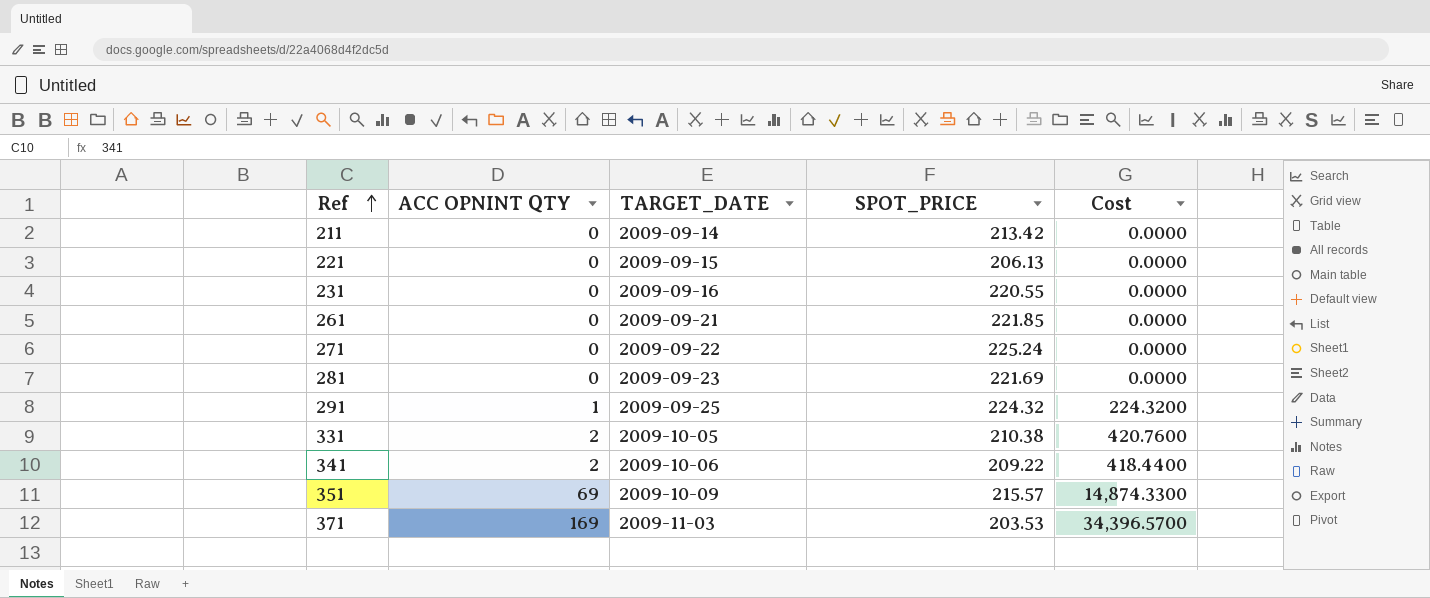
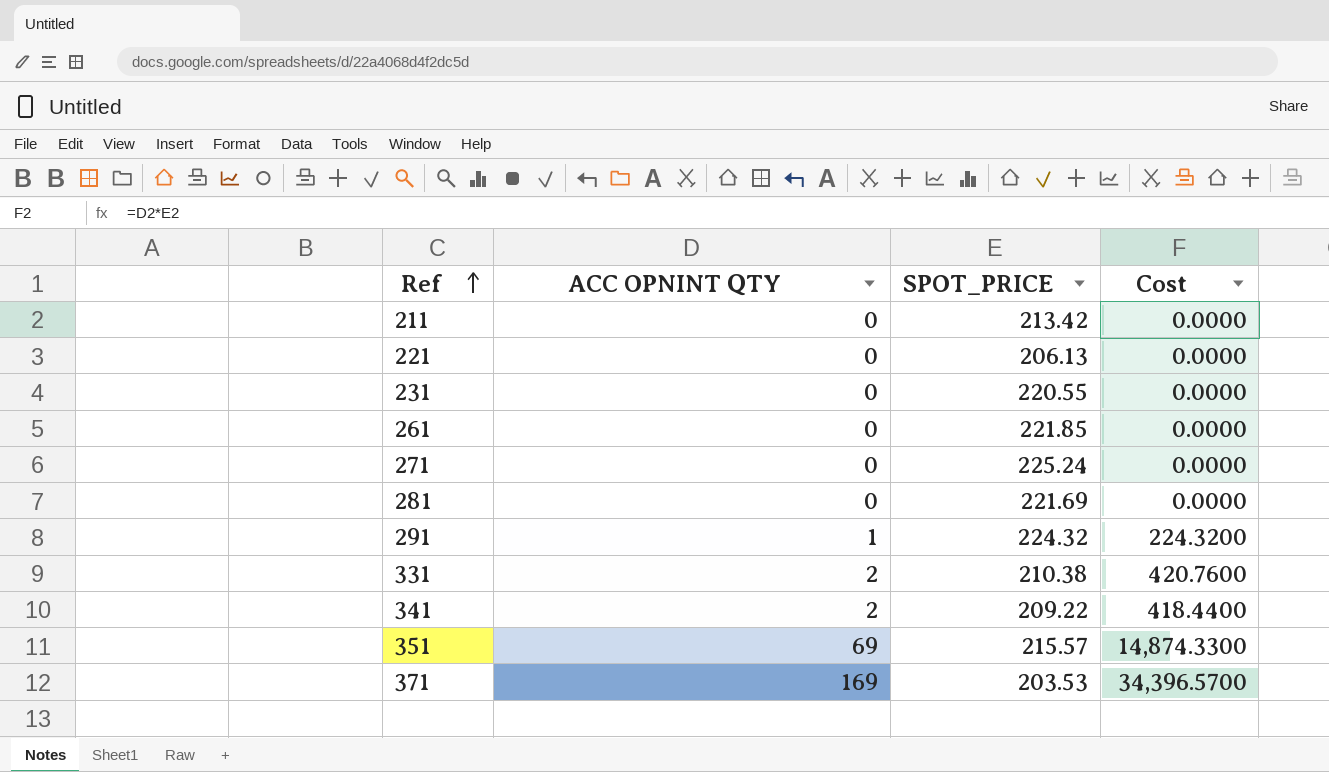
column TARGET_DATE | position: 3 -> none

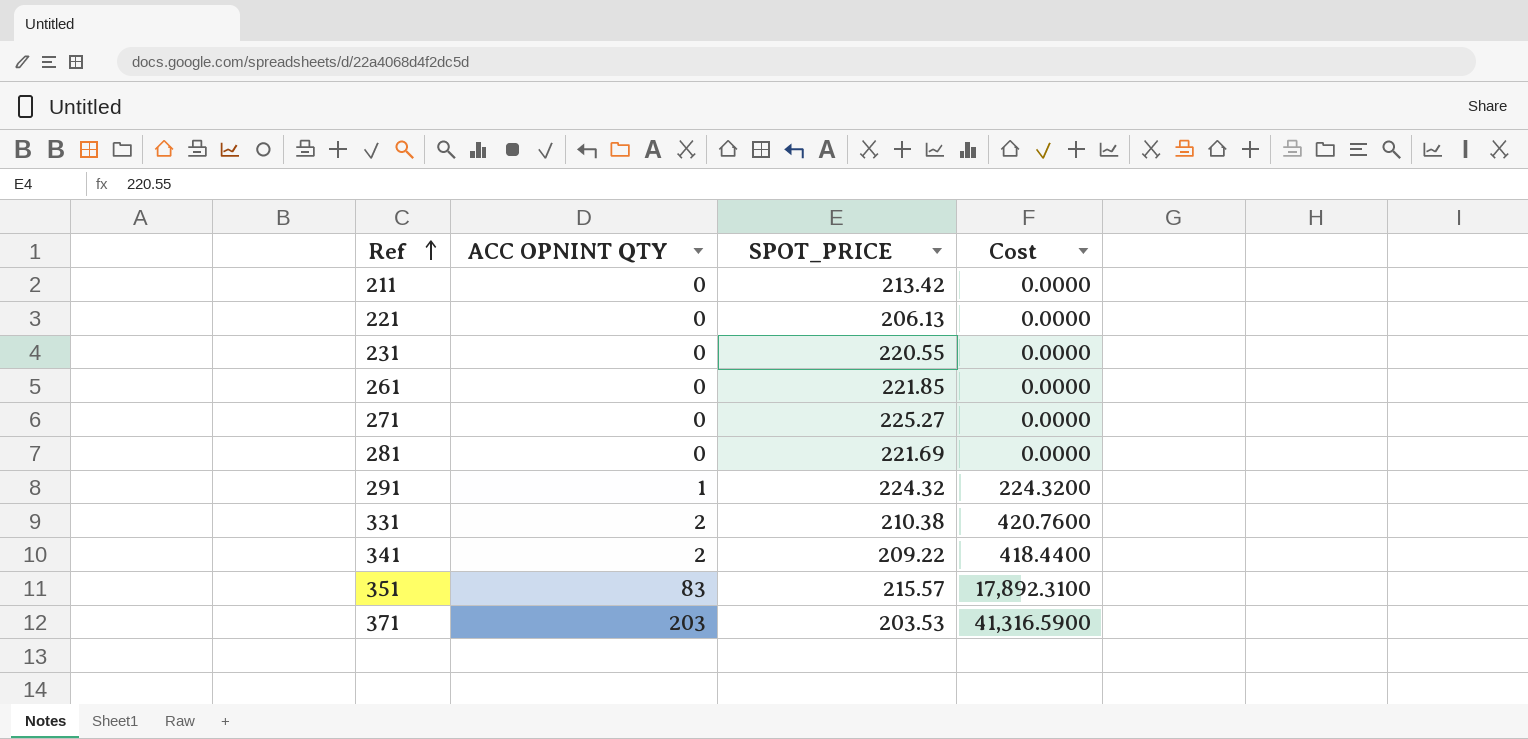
271 | SPOT_PRICE: 225.24 -> 225.27
351 | ACC OPNINT QTY: 69 -> 83
351 | Cost: 14,874.3300 -> 17,892.3100
371 | ACC OPNINT QTY: 169 -> 203
371 | Cost: 34,396.5700 -> 41,316.5900

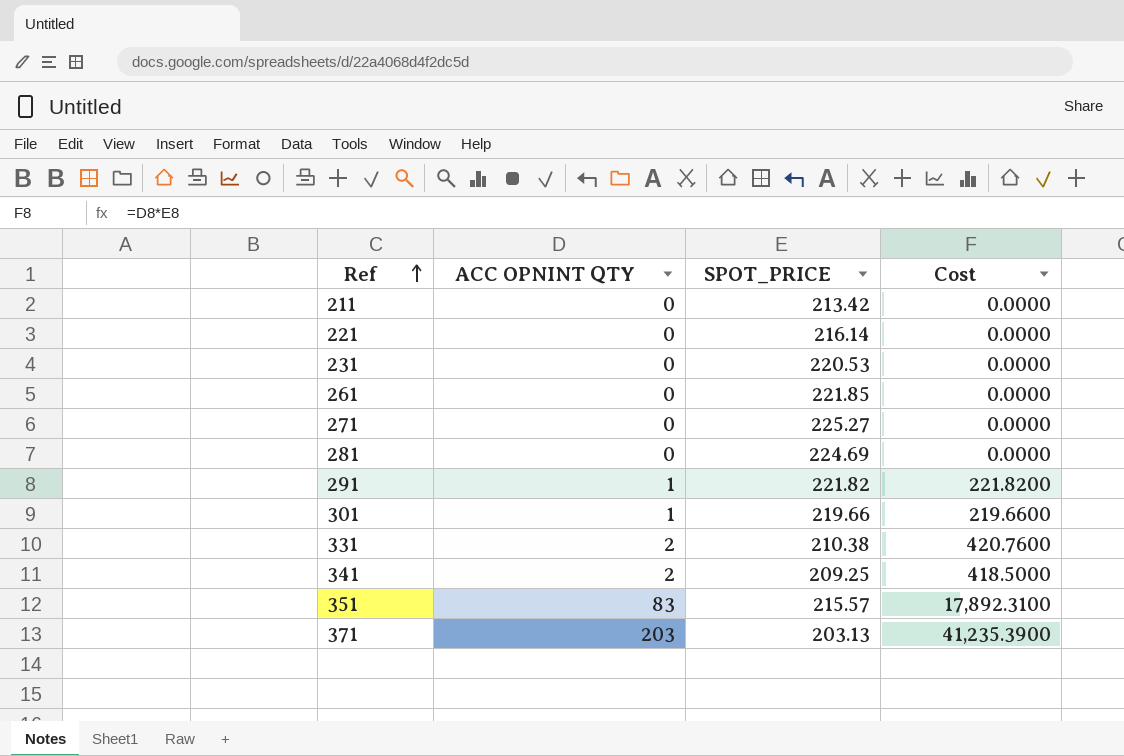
221 | SPOT_PRICE: 206.13 -> 216.14
231 | SPOT_PRICE: 220.55 -> 220.53
281 | SPOT_PRICE: 221.69 -> 224.69
291 | SPOT_PRICE: 224.32 -> 221.82
291 | Cost: 224.3200 -> 221.8200
row 301: none -> 1 | 219.66 | 219.6600
341 | SPOT_PRICE: 209.22 -> 209.25
341 | Cost: 418.4400 -> 418.5000
371 | SPOT_PRICE: 203.53 -> 203.13
371 | Cost: 41,316.5900 -> 41,235.3900

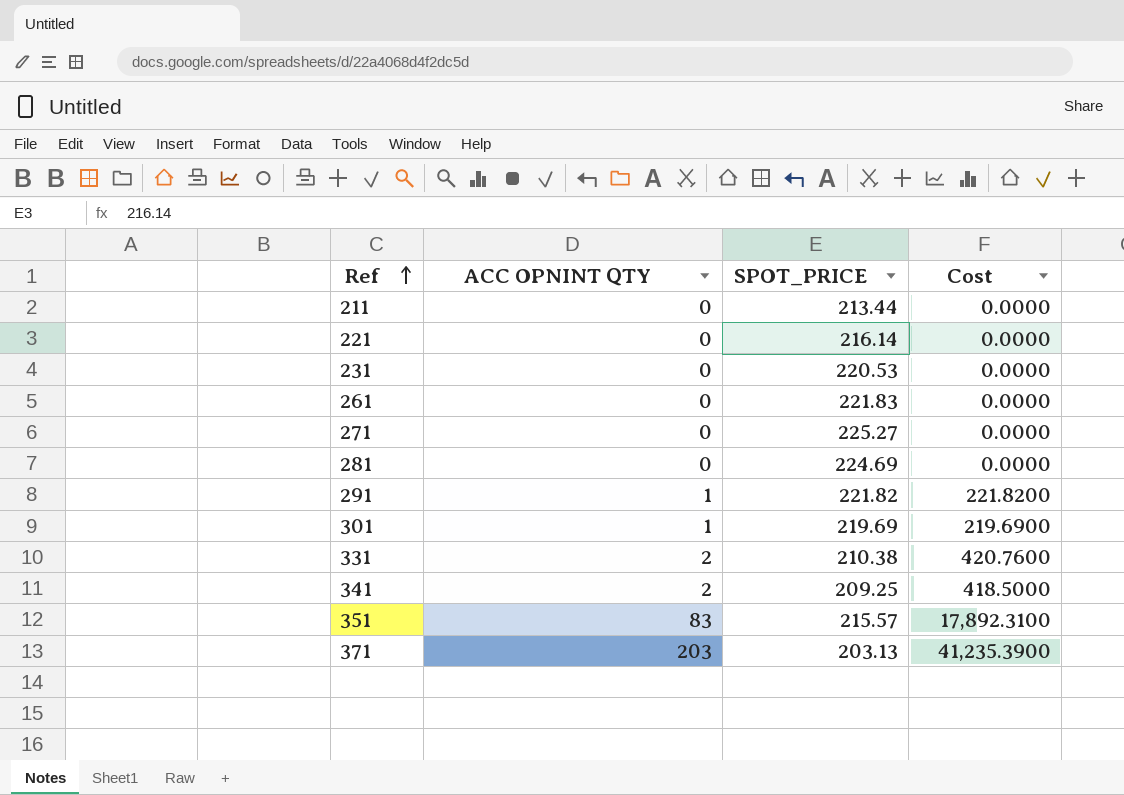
211 | SPOT_PRICE: 213.42 -> 213.44
261 | SPOT_PRICE: 221.85 -> 221.83
301 | SPOT_PRICE: 219.66 -> 219.69
301 | Cost: 219.6600 -> 219.6900

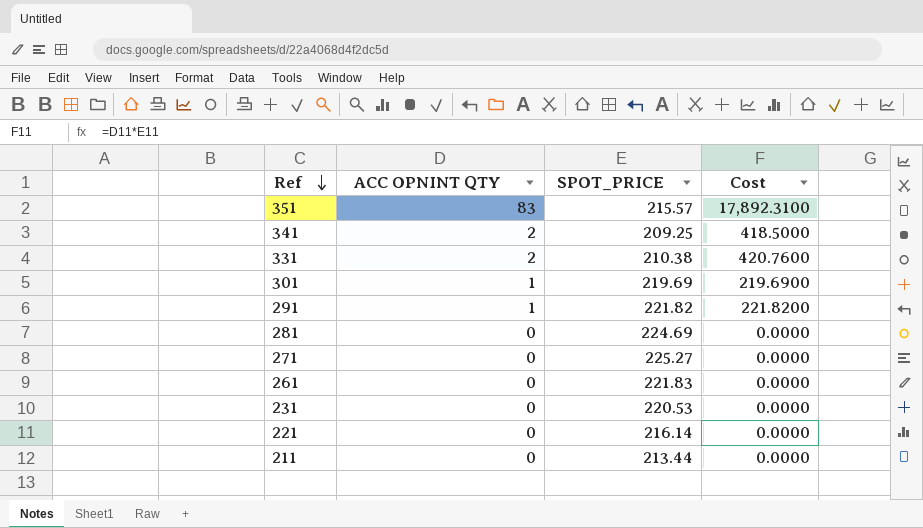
row order: Ref ascending -> Ref descending
row 371: 203 | 203.13 | 41,235.3900 -> none

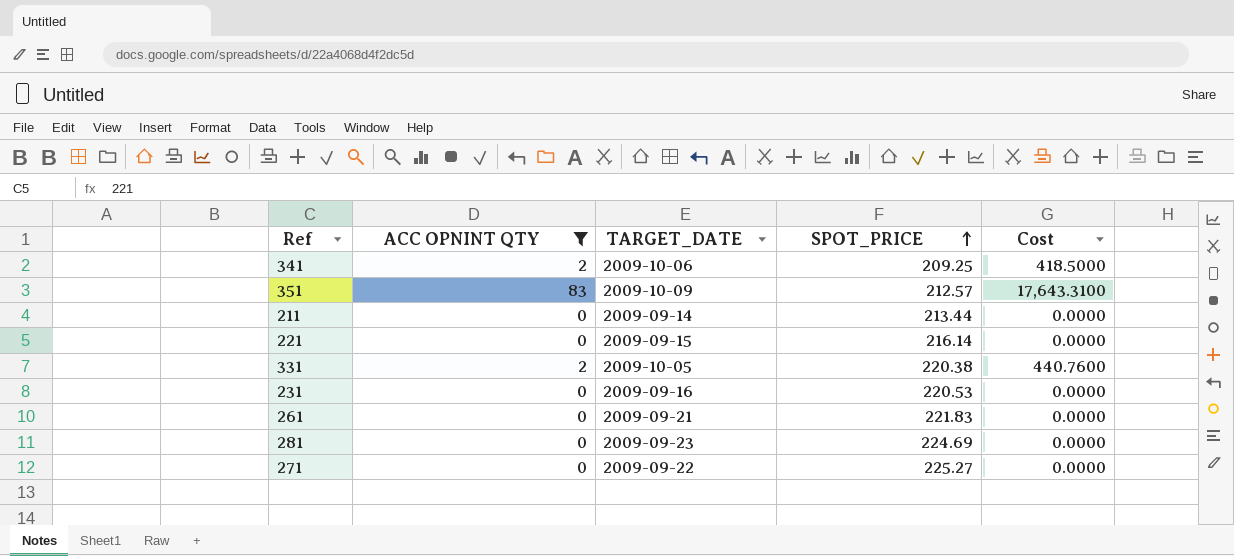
filter: none -> ACC OPNINT QTY != 1
row order: Ref descending -> SPOT_PRICE ascending
column TARGET_DATE | position: none -> 3
351 | SPOT_PRICE: 215.57 -> 212.57
351 | Cost: 17,892.3100 -> 17,643.3100
331 | SPOT_PRICE: 210.38 -> 220.38
331 | Cost: 420.7600 -> 440.7600

